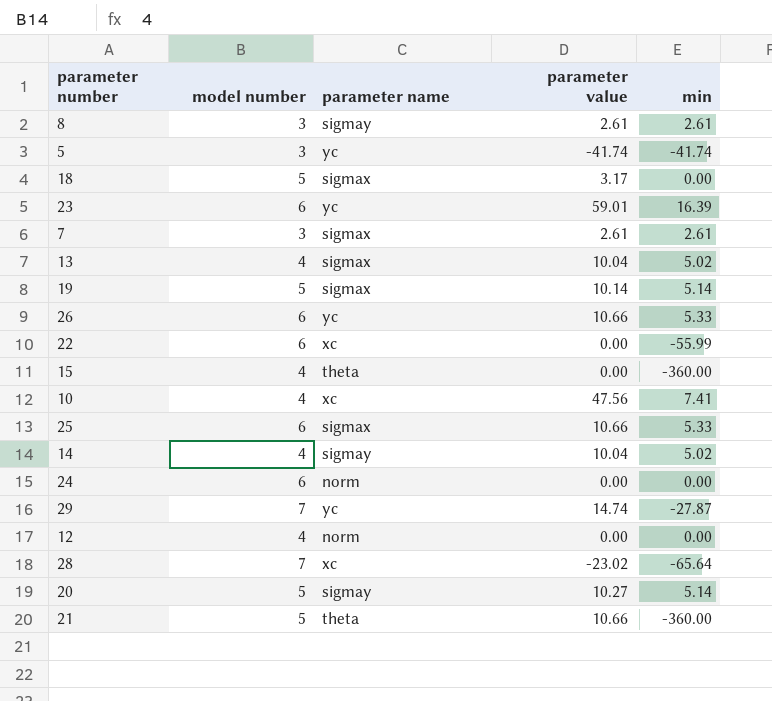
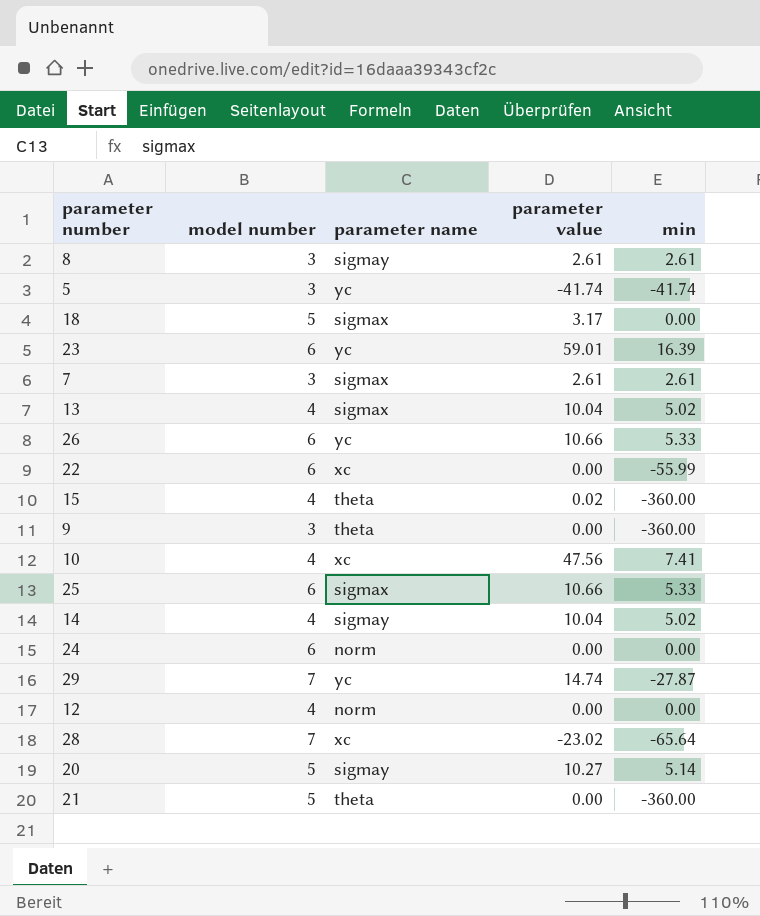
row 19: 5 | sigmax | 10.14 | 5.14 -> none
15 | parameter value: 0.00 -> 0.02
row 9: none -> 3 | theta | 0.00 | -360.00
21 | parameter value: 10.66 -> 0.00

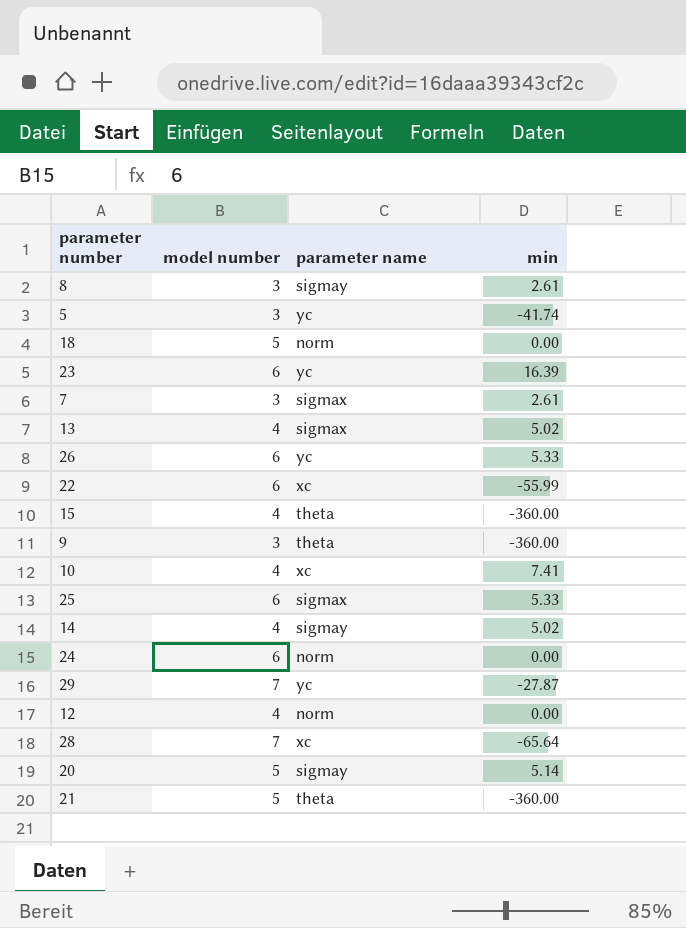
column parameter value | position: 4 -> none
18 | parameter name: sigmax -> norm

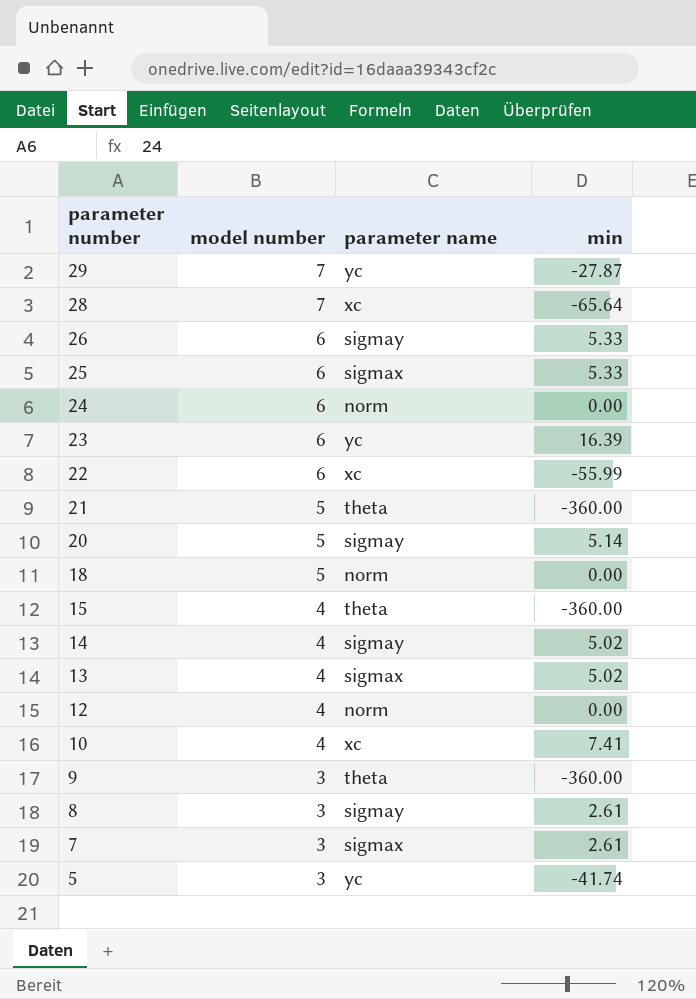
row order: none -> parameter number descending
26 | parameter name: yc -> sigmay

